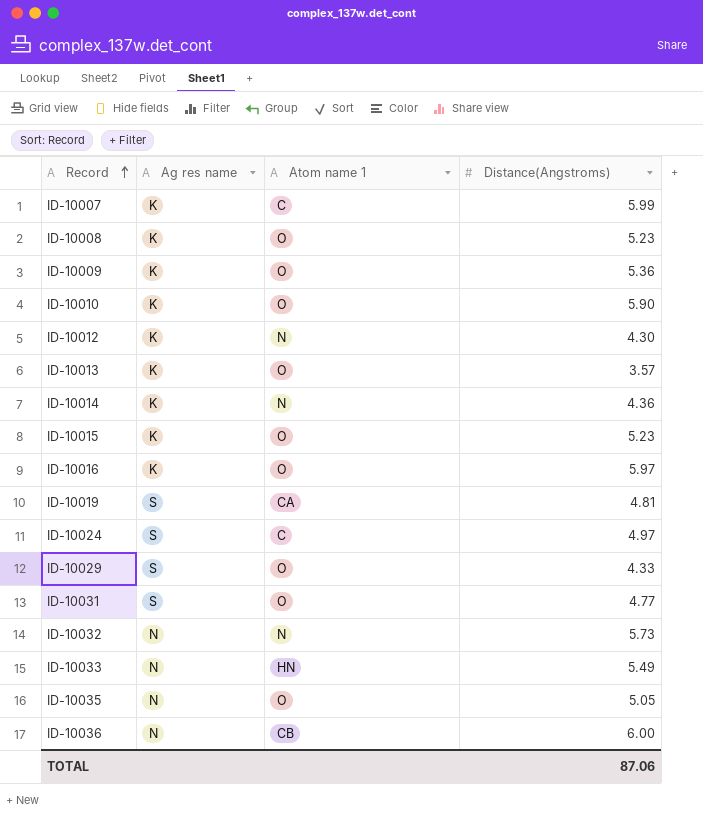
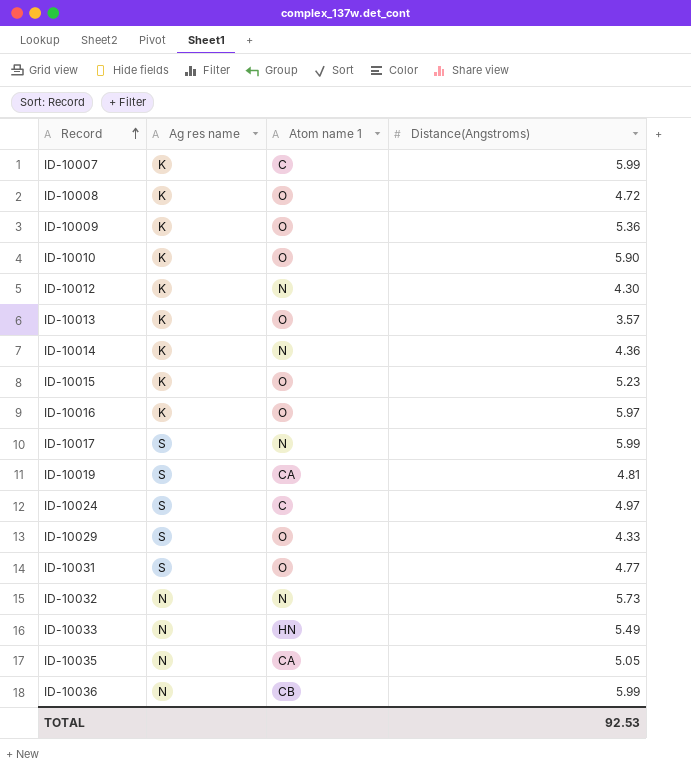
ID-10008 | Distance(Angstroms): 5.23 -> 4.72
row ID-10017: none -> S | N | 5.99
ID-10035 | Atom name 1: O -> CA
ID-10036 | Distance(Angstroms): 6.00 -> 5.99
TOTAL | Distance(Angstroms): 87.06 -> 92.53

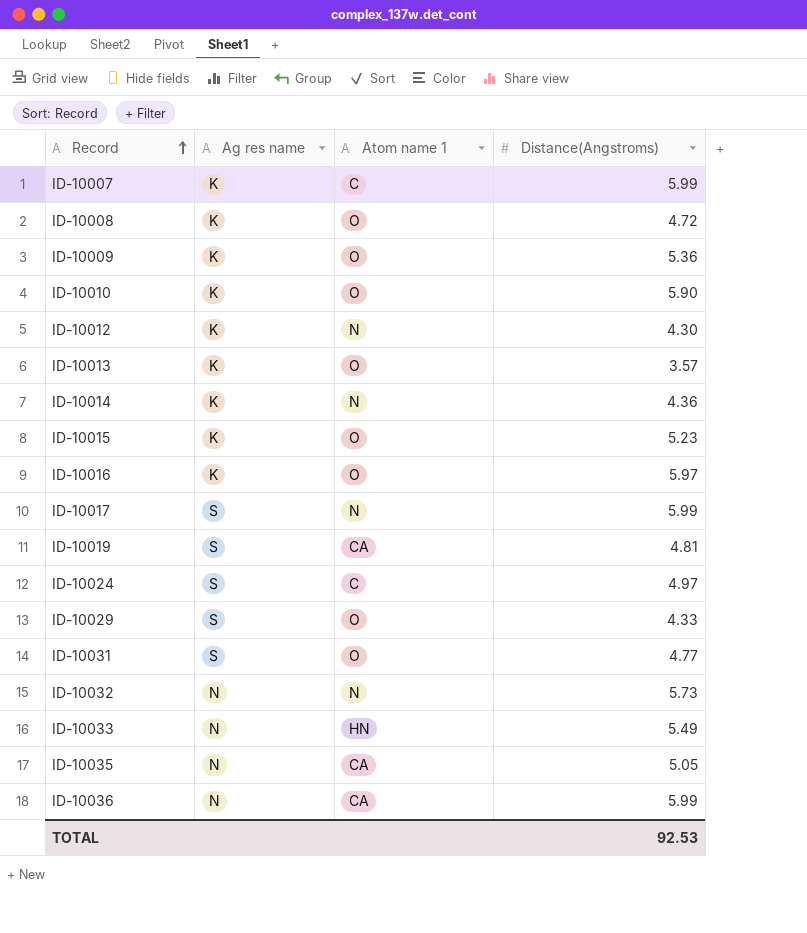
ID-10036 | Atom name 1: CB -> CA

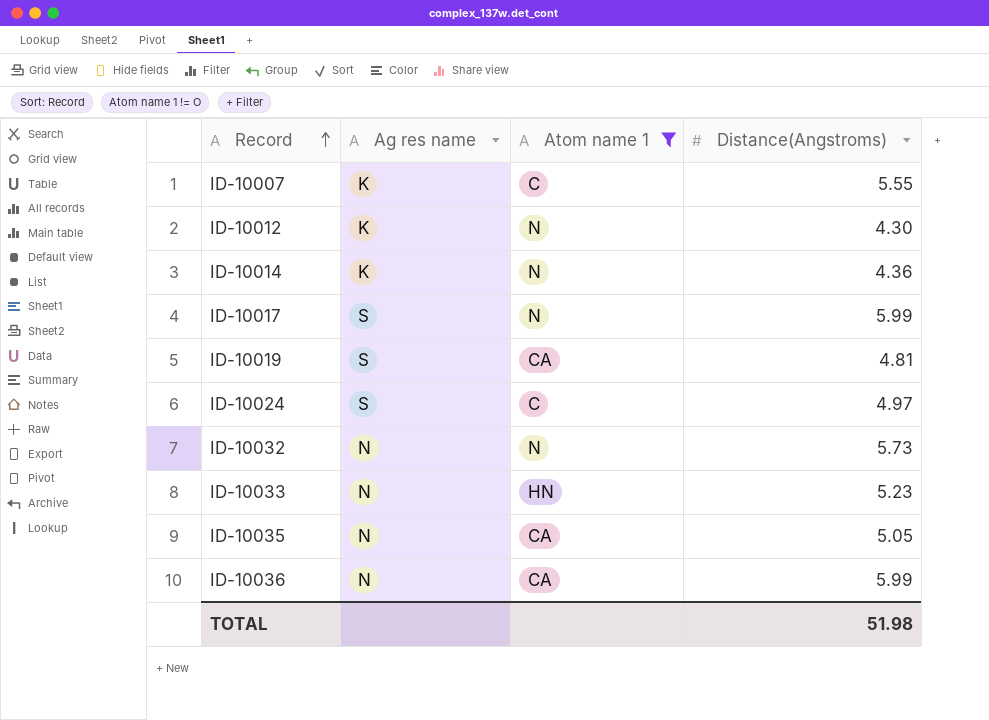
filter: none -> Atom name 1 != O
ID-10007 | Distance(Angstroms): 5.99 -> 5.55
ID-10033 | Distance(Angstroms): 5.49 -> 5.23
TOTAL | Distance(Angstroms): 92.53 -> 51.98

